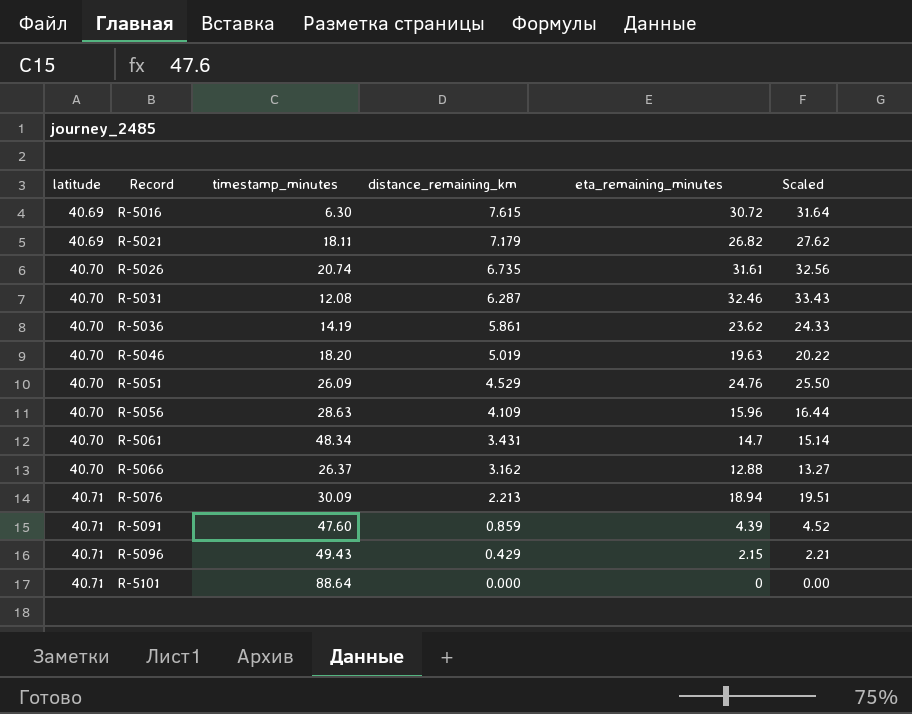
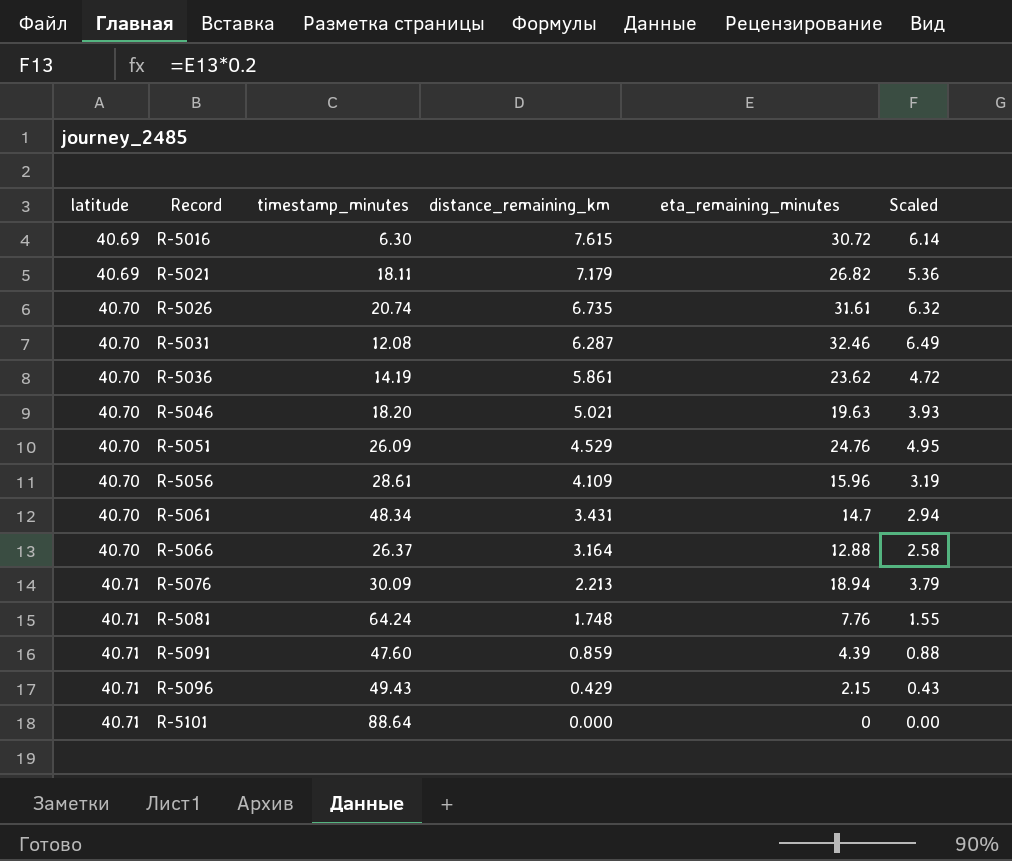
column Scaled | formula: [eta_remaining_minutes] * 1.03 -> [eta_remaining_minutes] * 0.2
R-5046 | distance_remaining_km: 5.019 -> 5.021
R-5056 | timestamp_minutes: 28.63 -> 28.61
R-5066 | distance_remaining_km: 3.162 -> 3.164
row R-5081: none -> 40.71 | 64.24 | 1.748 | 7.76 | 1.55

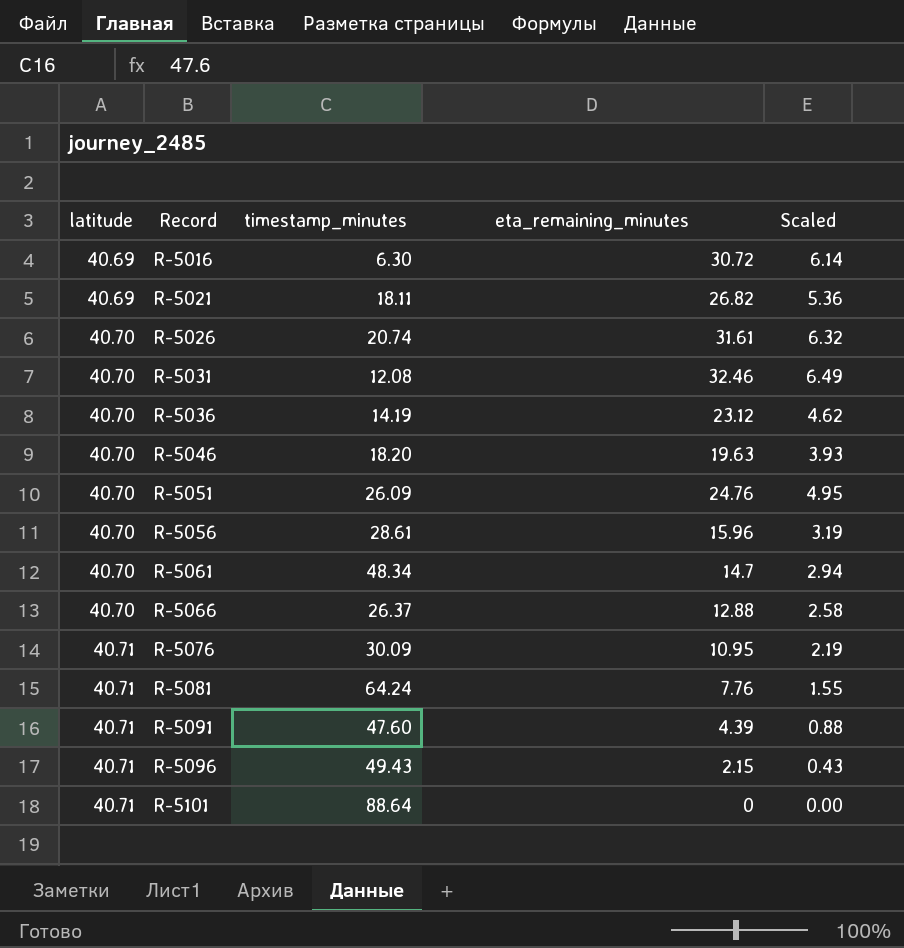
column distance_remaining_km | position: 4 -> none
R-5036 | eta_remaining_minutes: 23.62 -> 23.12
R-5036 | Scaled: 4.72 -> 4.62
R-5076 | eta_remaining_minutes: 18.94 -> 10.95
R-5076 | Scaled: 3.79 -> 2.19

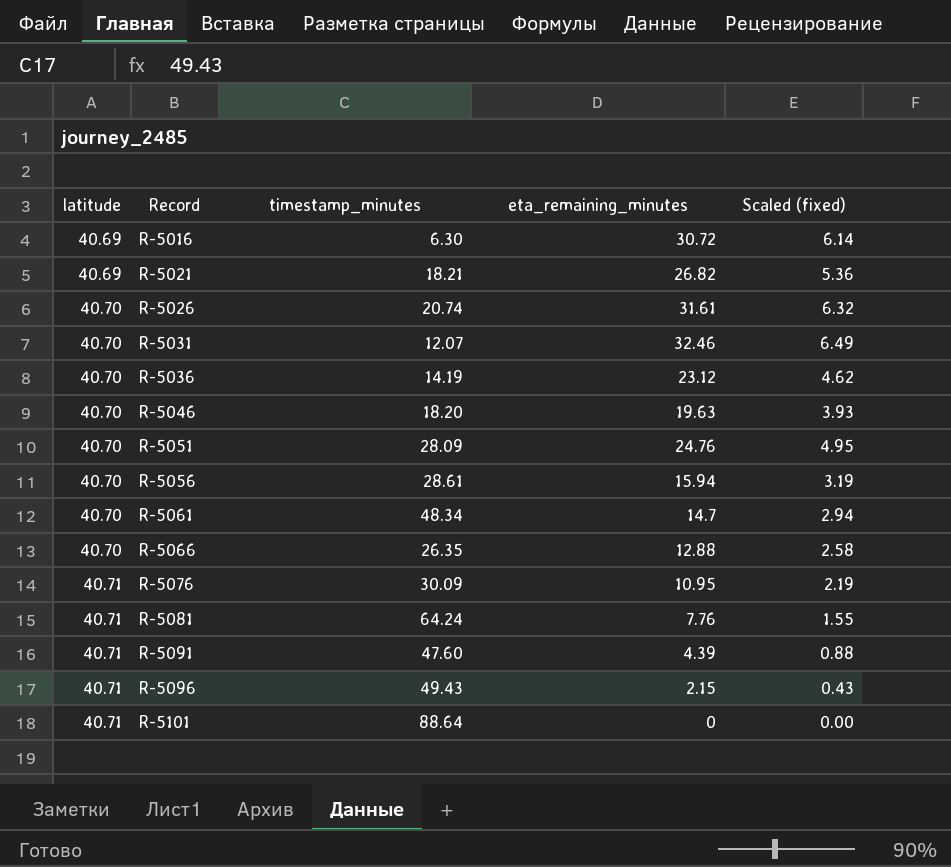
column name: Scaled -> Scaled (fixed)
R-5021 | timestamp_minutes: 18.11 -> 18.21
R-5031 | timestamp_minutes: 12.08 -> 12.07
R-5051 | timestamp_minutes: 26.09 -> 28.09
R-5056 | eta_remaining_minutes: 15.96 -> 15.94
R-5066 | timestamp_minutes: 26.37 -> 26.35

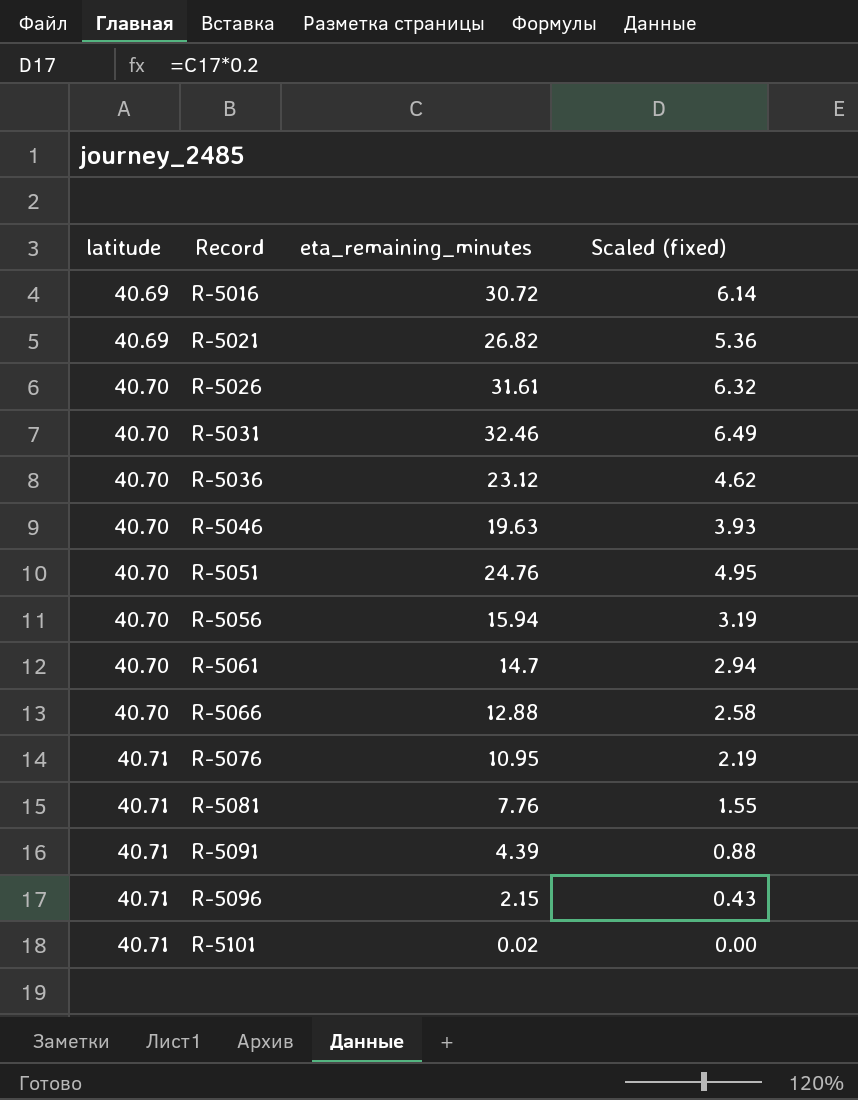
column timestamp_minutes | position: 3 -> none
R-5101 | eta_remaining_minutes: 0 -> 0.02

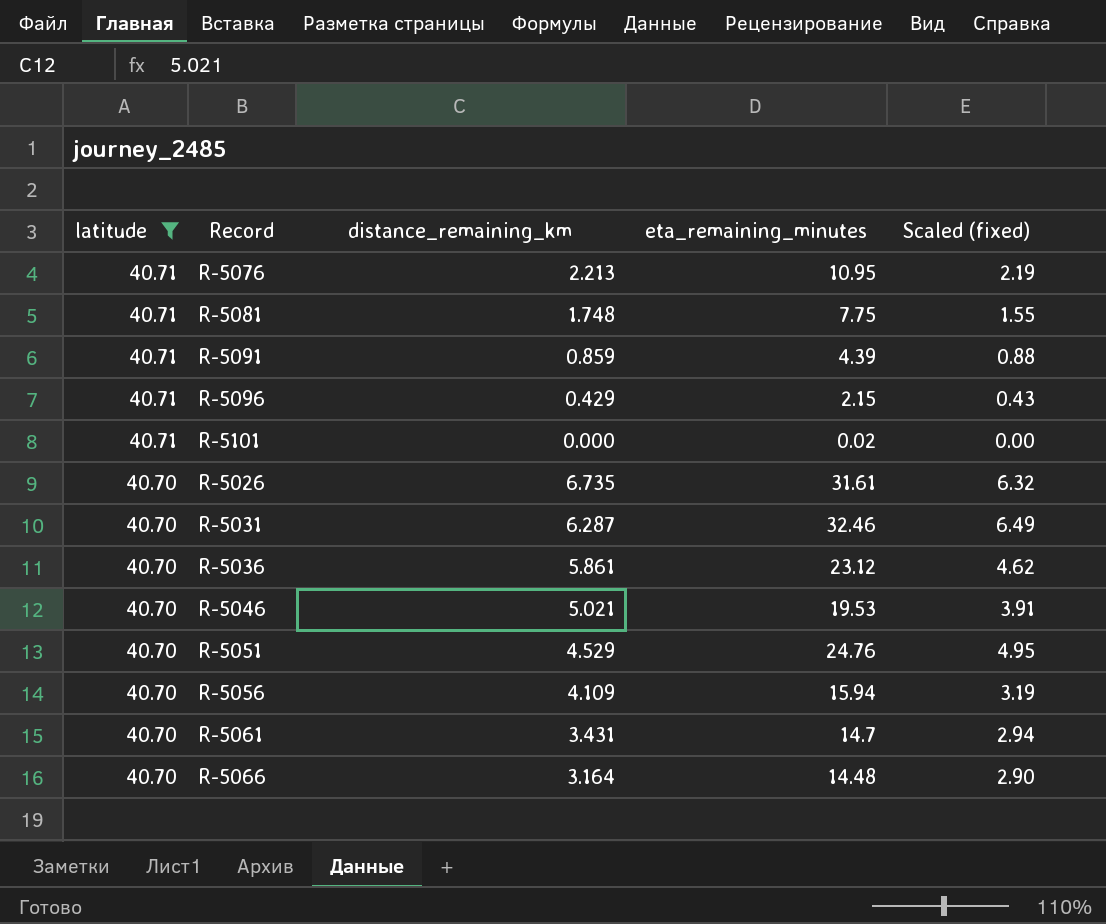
filter: none -> latitude != 40.69
row order: latitude ascending -> latitude descending
column distance_remaining_km | position: none -> 3
R-5081 | eta_remaining_minutes: 7.76 -> 7.75
R-5046 | eta_remaining_minutes: 19.63 -> 19.53
R-5046 | Scaled (fixed): 3.93 -> 3.91
R-5066 | eta_remaining_minutes: 12.88 -> 14.48
R-5066 | Scaled (fixed): 2.58 -> 2.90

